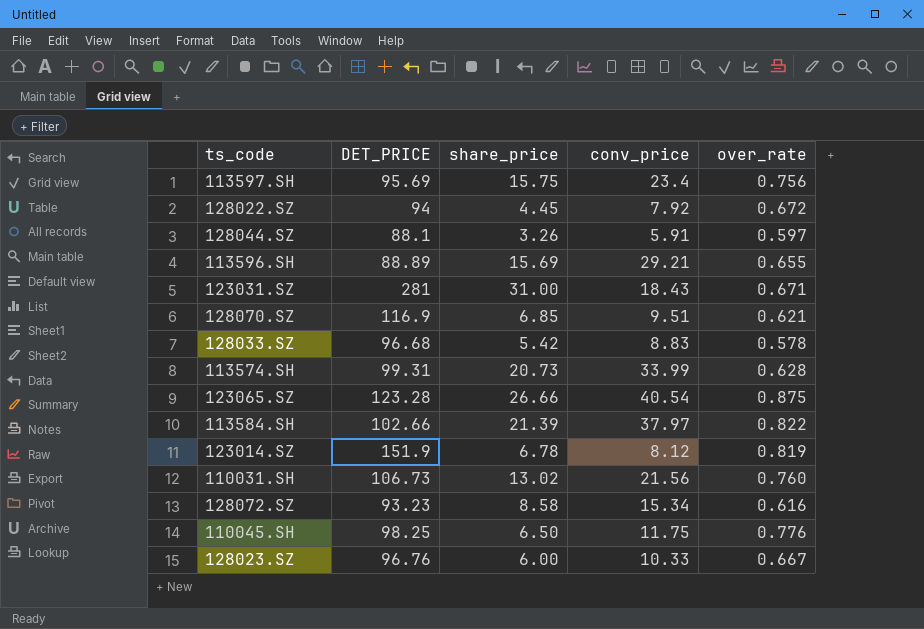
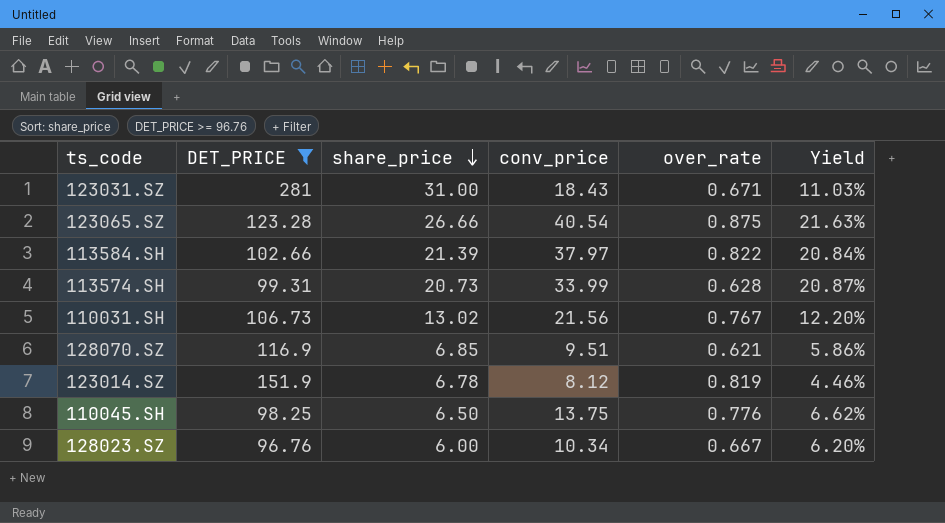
filter: none -> DET_PRICE >= 96.76
row order: none -> share_price descending
column Yield | formula: none -> [share_price] / [DET_PRICE]
110031.SH | over_rate: 0.760 -> 0.767
110045.SH | conv_price: 11.75 -> 13.75
128023.SZ | conv_price: 10.33 -> 10.34

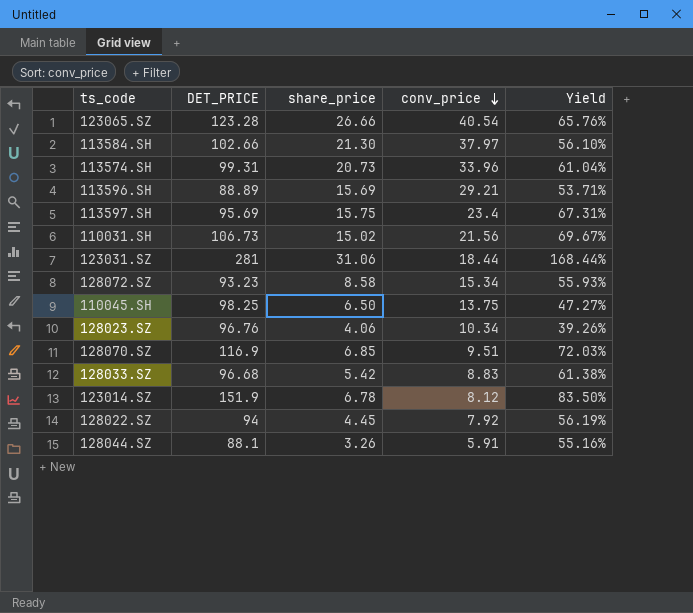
filter: DET_PRICE >= 96.76 -> none
row order: share_price descending -> conv_price descending
column over_rate | position: 5 -> none
column Yield | formula: [share_price] / [DET_PRICE] -> [share_price] / [conv_price]
113584.SH | share_price: 21.39 -> 21.30
113574.SH | conv_price: 33.99 -> 33.96
110031.SH | share_price: 13.02 -> 15.02
123031.SZ | share_price: 31.00 -> 31.06
123031.SZ | conv_price: 18.43 -> 18.44
128023.SZ | share_price: 6.00 -> 4.06

